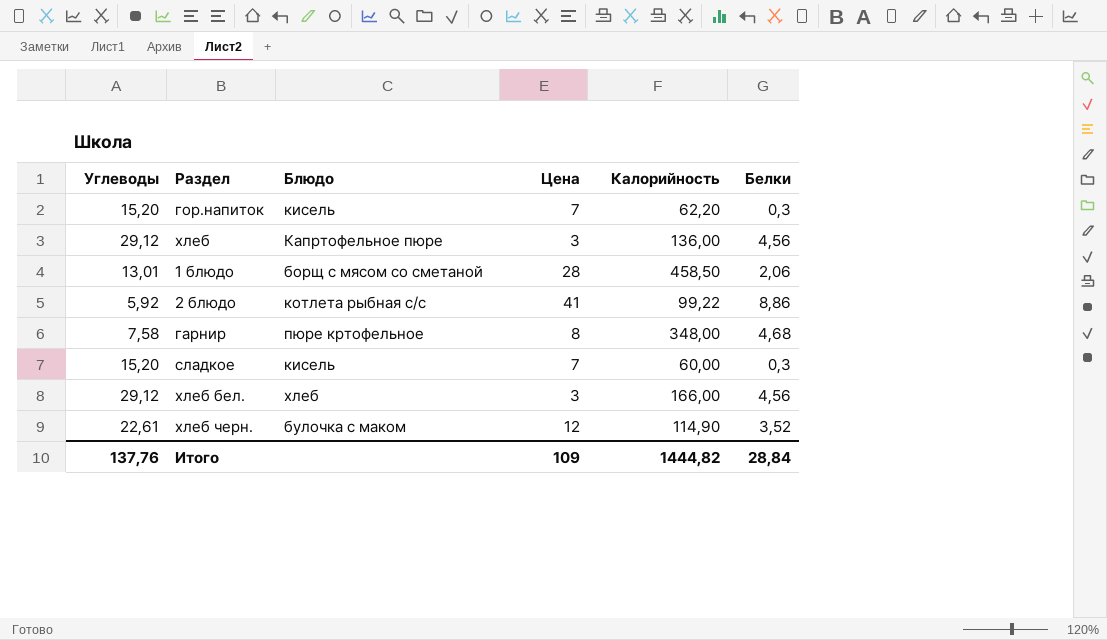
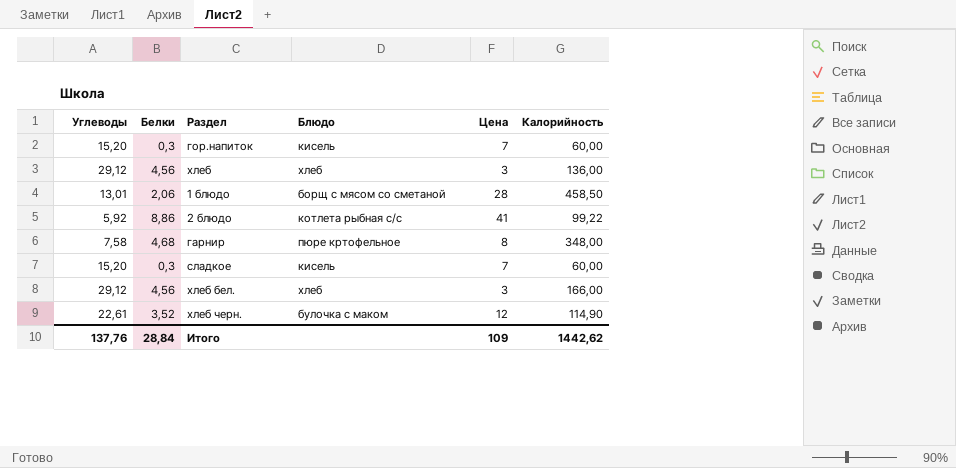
column Белки | position: 6 -> 2
гор.напиток | Калорийность: 62,20 -> 60,00
хлеб | Блюдо: Капртофельное пюре -> хлеб
Итого | Калорийность: 1444,82 -> 1442,62

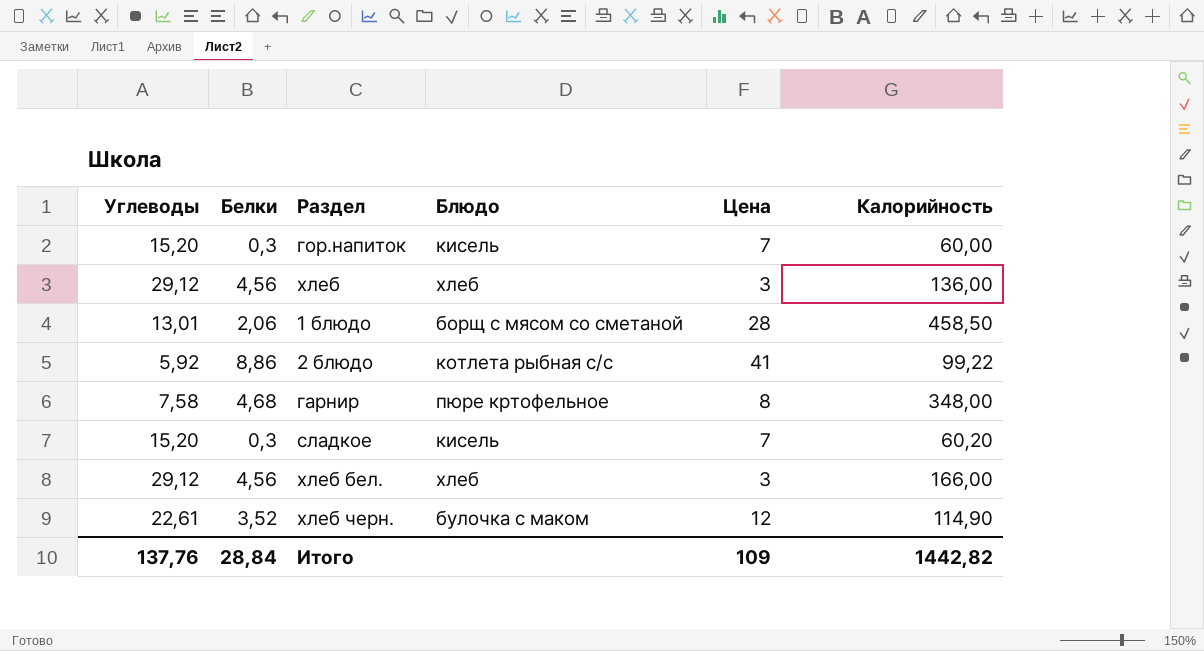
сладкое | Калорийность: 60,00 -> 60,20
Итого | Калорийность: 1442,62 -> 1442,82

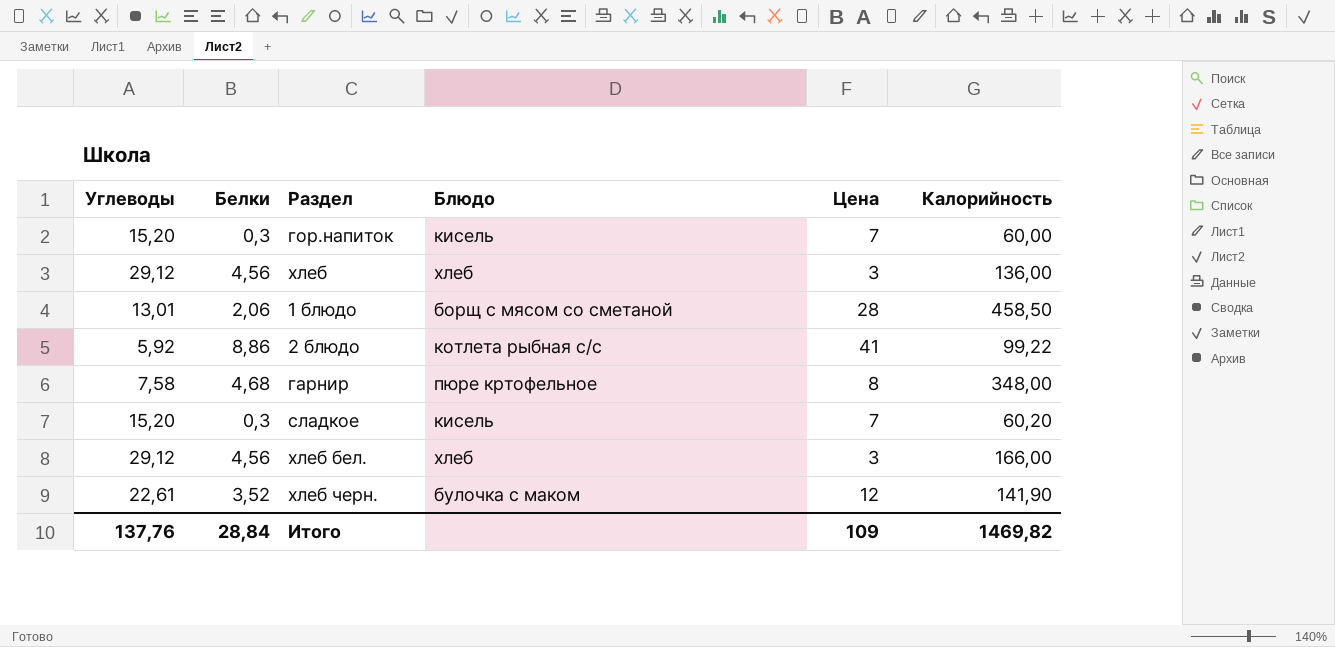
хлеб черн. | Калорийность: 114,90 -> 141,90
Итого | Калорийность: 1442,82 -> 1469,82

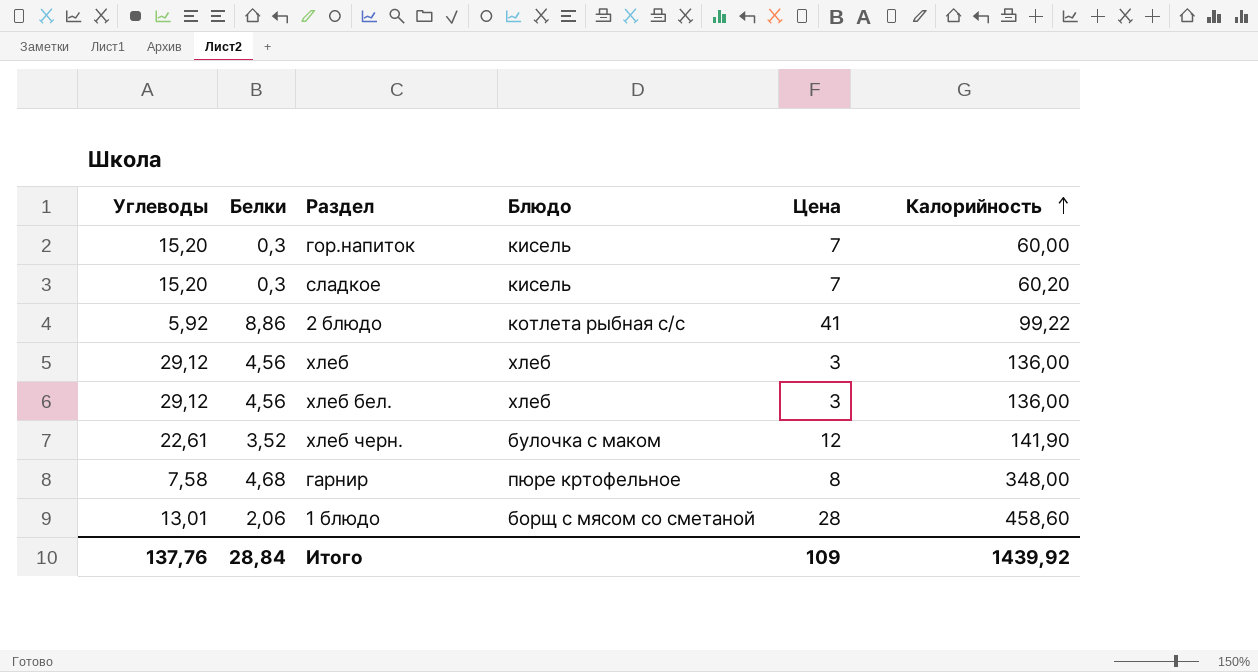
row order: none -> Калорийность ascending
хлеб бел. | Калорийность: 166,00 -> 136,00
1 блюдо | Калорийность: 458,50 -> 458,60
Итого | Калорийность: 1469,82 -> 1439,92

